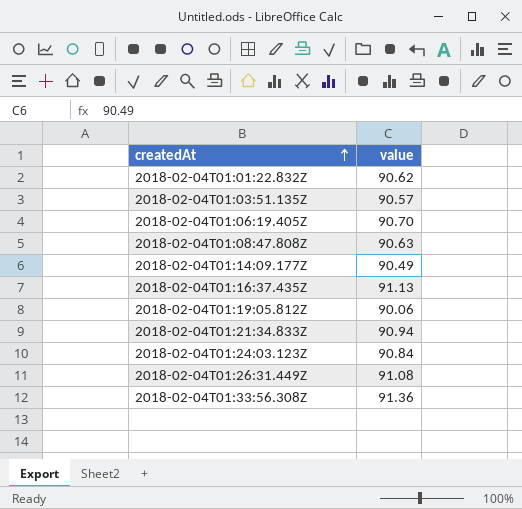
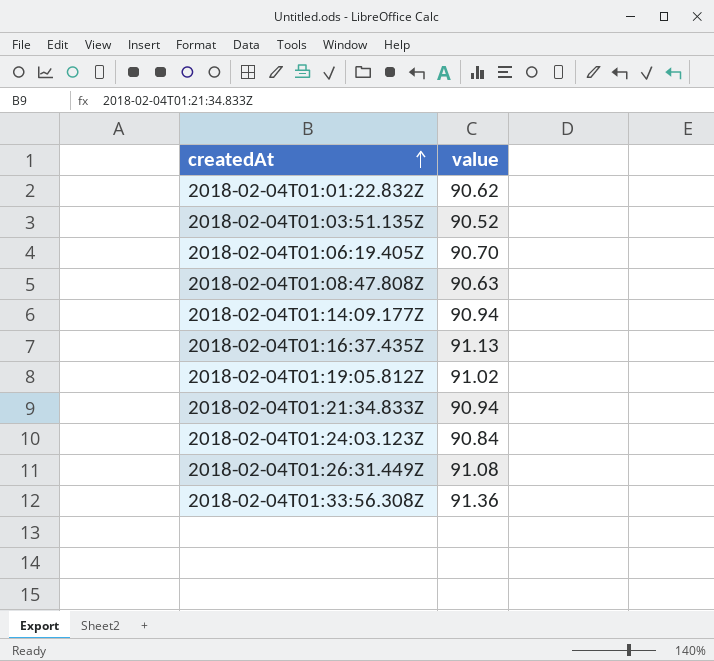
2018-02-04T01:03:51.135Z | value: 90.57 -> 90.52
2018-02-04T01:14:09.177Z | value: 90.49 -> 90.94
2018-02-04T01:19:05.812Z | value: 90.06 -> 91.02

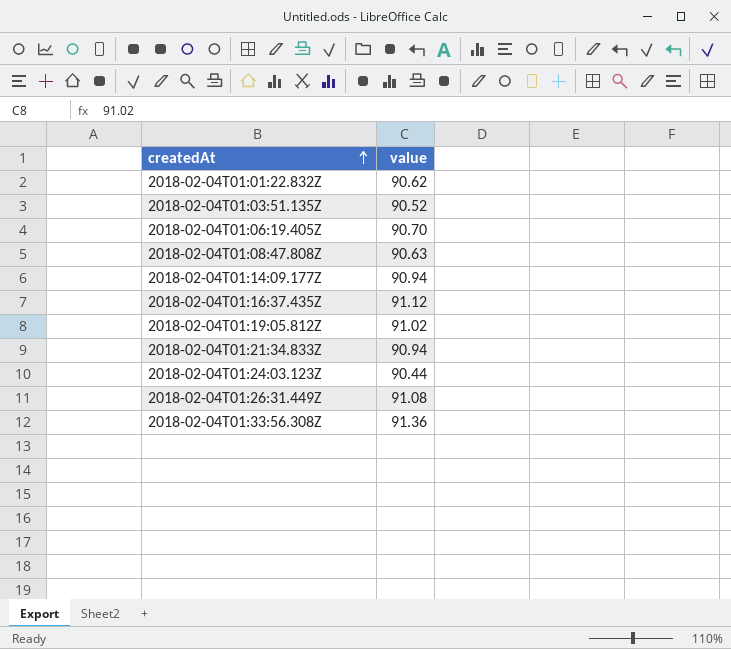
2018-02-04T01:16:37.435Z | value: 91.13 -> 91.12
2018-02-04T01:24:03.123Z | value: 90.84 -> 90.44

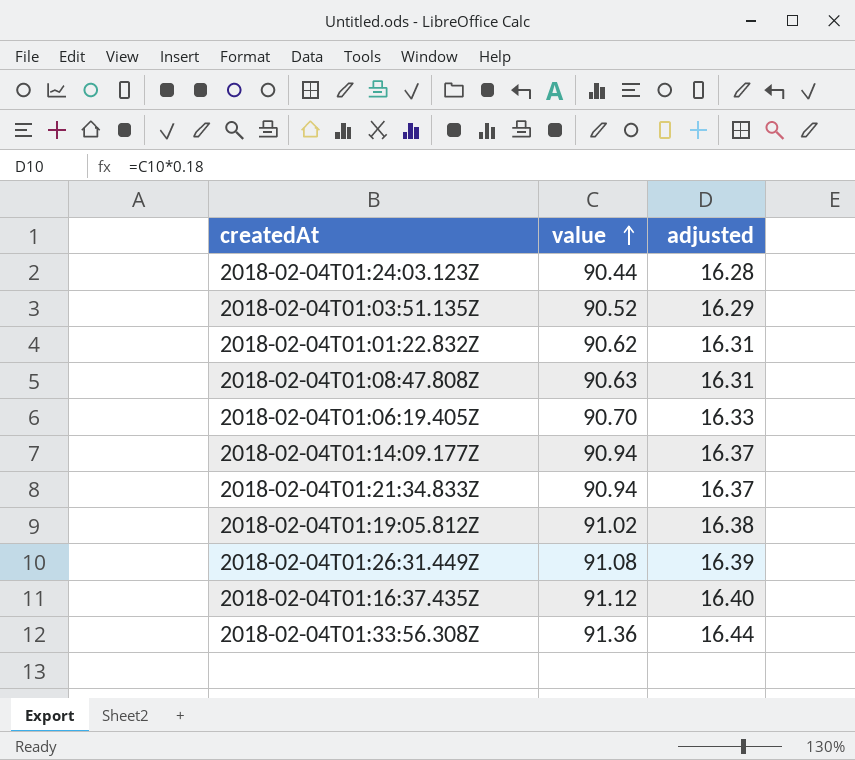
row order: createdAt ascending -> value ascending
column adjusted | formula: none -> [value] * 0.18

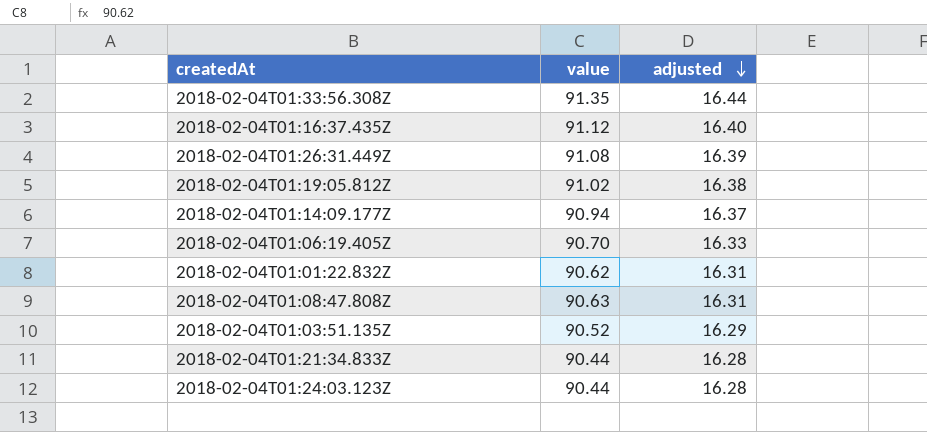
row order: value ascending -> adjusted descending
2018-02-04T01:33:56.308Z | value: 91.36 -> 91.35
2018-02-04T01:21:34.833Z | value: 90.94 -> 90.44
2018-02-04T01:21:34.833Z | adjusted: 16.37 -> 16.28

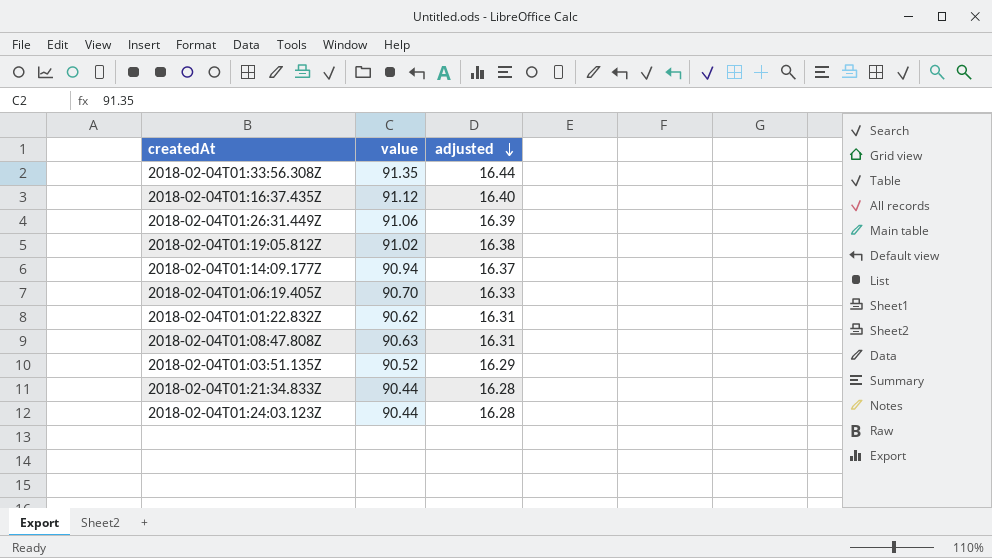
2018-02-04T01:26:31.449Z | value: 91.08 -> 91.06

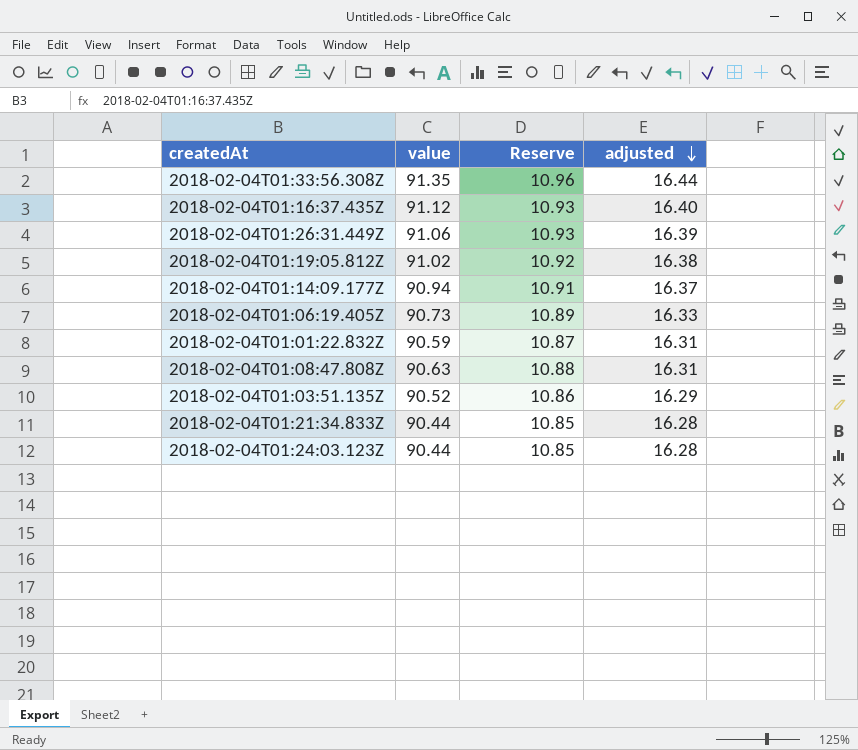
column Reserve | formula: none -> [value] * 0.12
2018-02-04T01:06:19.405Z | value: 90.70 -> 90.73
2018-02-04T01:01:22.832Z | value: 90.62 -> 90.59

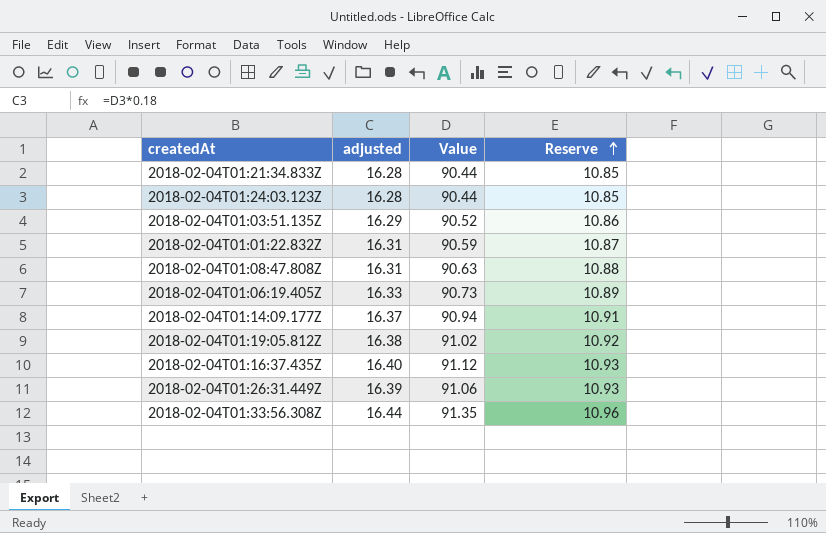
row order: adjusted descending -> Reserve ascending
column adjusted | position: 4 -> 2
column name: value -> Value

